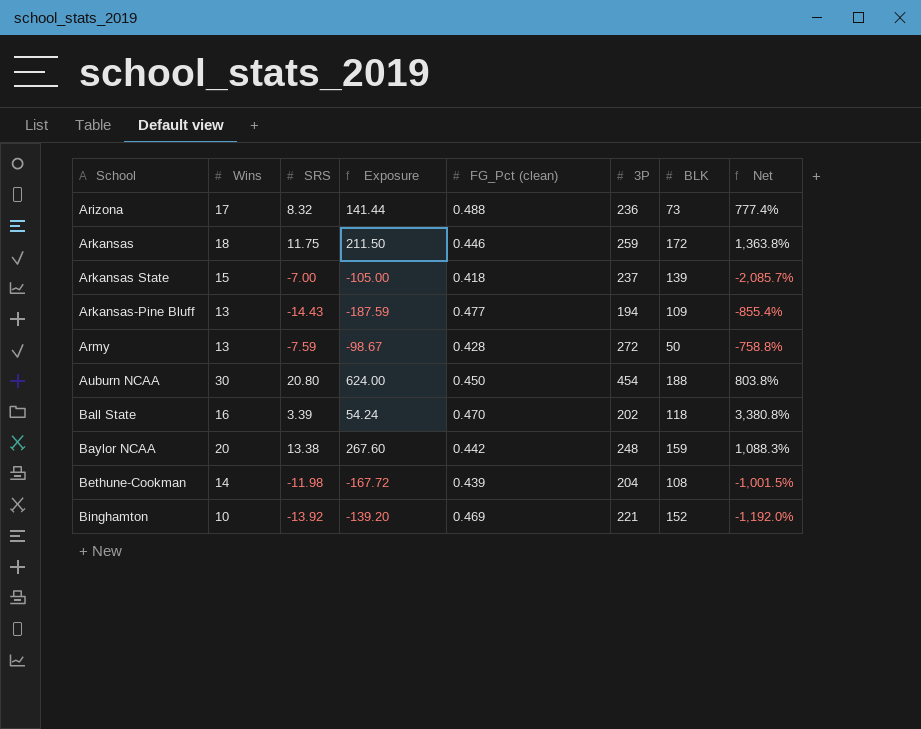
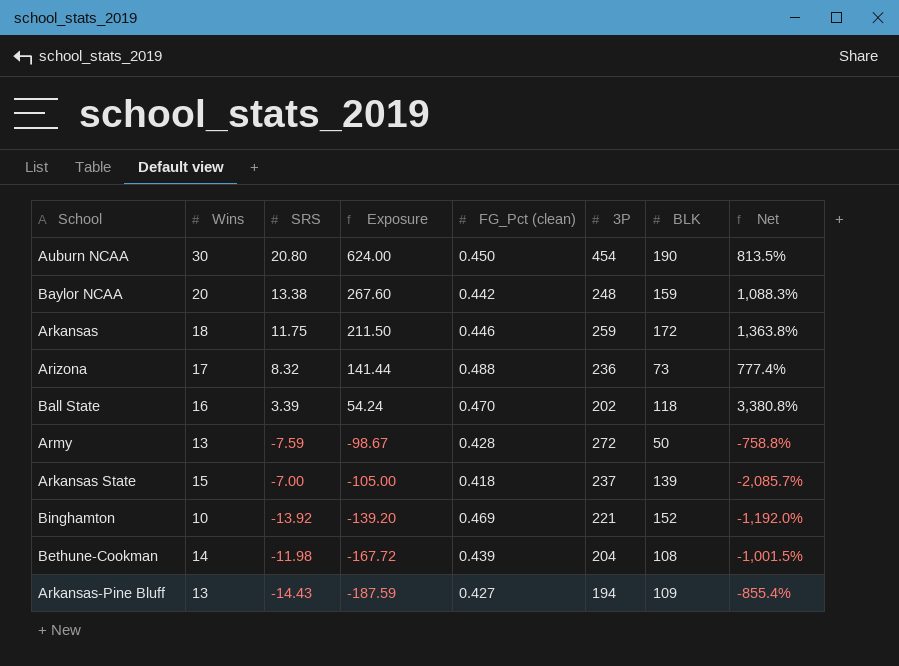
row order: School ascending -> Exposure descending
Auburn NCAA | BLK: 188 -> 190
Auburn NCAA | Net: 803.8% -> 813.5%
Arkansas-Pine Bluff | FG_Pct (clean): 0.477 -> 0.427

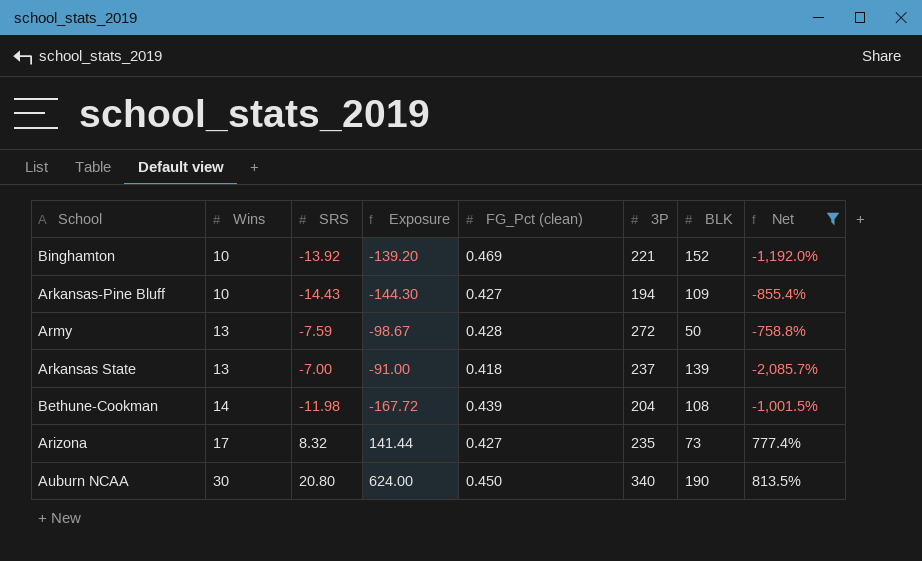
filter: none -> Net <= 813.5%
row order: Exposure descending -> Wins ascending
Arkansas-Pine Bluff | Wins: 13 -> 10
Arkansas-Pine Bluff | Exposure: -187.59 -> -144.30
Arkansas State | Wins: 15 -> 13
Arkansas State | Exposure: -105.00 -> -91.00
Arizona | FG_Pct (clean): 0.488 -> 0.427
Arizona | 3P: 236 -> 235
Auburn NCAA | 3P: 454 -> 340

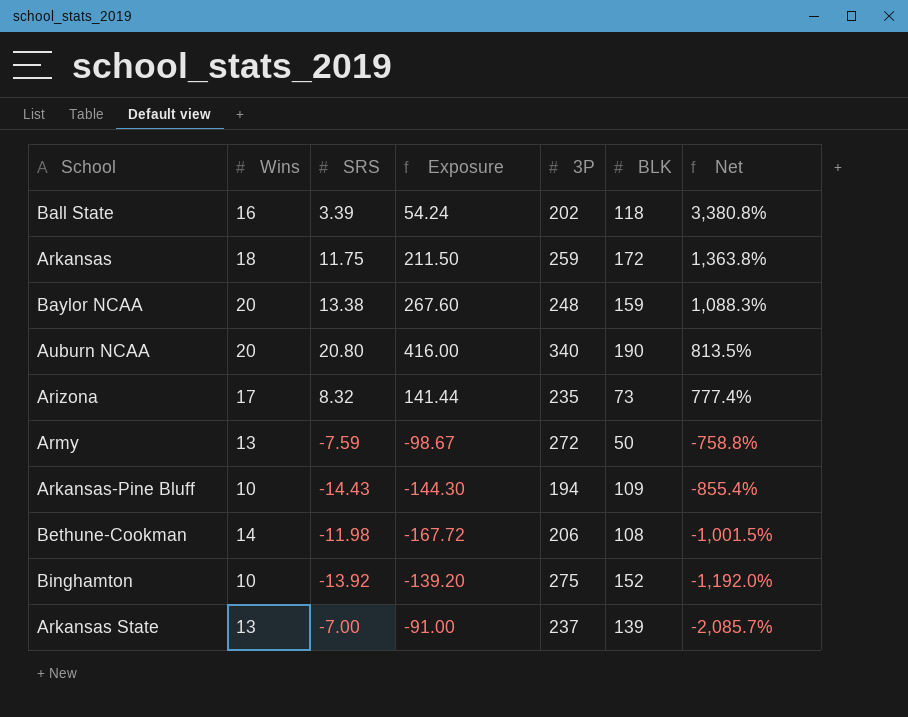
filter: Net <= 813.5% -> none
row order: Wins ascending -> Net descending
column FG_Pct (clean) | position: 5 -> none
Auburn NCAA | Wins: 30 -> 20
Auburn NCAA | Exposure: 624.00 -> 416.00
Bethune-Cookman | 3P: 204 -> 206
Binghamton | 3P: 221 -> 275

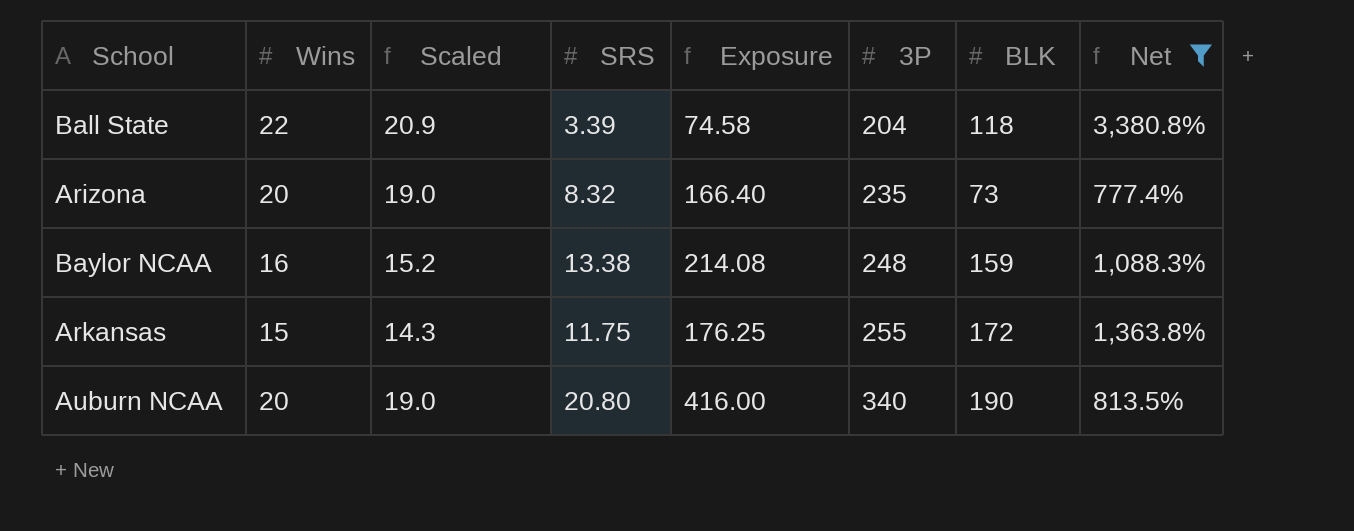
filter: none -> Net >= 777.4%
row order: Net descending -> 3P ascending
column Scaled | formula: none -> [Wins] * 0.95
Ball State | Wins: 16 -> 22
Ball State | Exposure: 54.24 -> 74.58
Ball State | 3P: 202 -> 204
Arizona | Wins: 17 -> 20
Arizona | Exposure: 141.44 -> 166.40
Baylor NCAA | Wins: 20 -> 16
Baylor NCAA | Exposure: 267.60 -> 214.08
Arkansas | Wins: 18 -> 15
Arkansas | Exposure: 211.50 -> 176.25
Arkansas | 3P: 259 -> 255

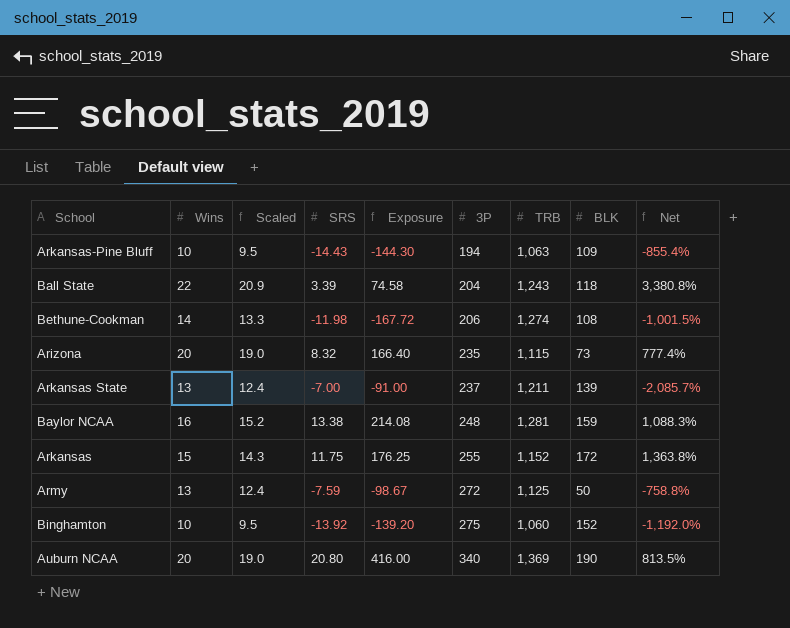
filter: Net >= 777.4% -> none
column TRB | position: none -> 7

